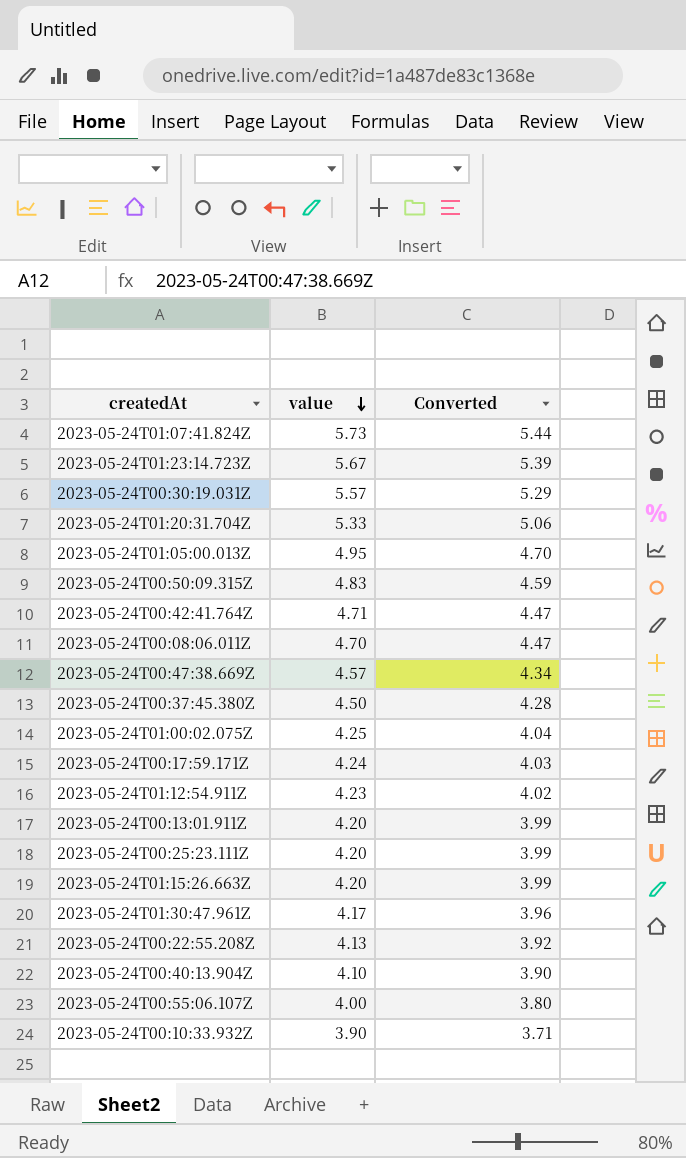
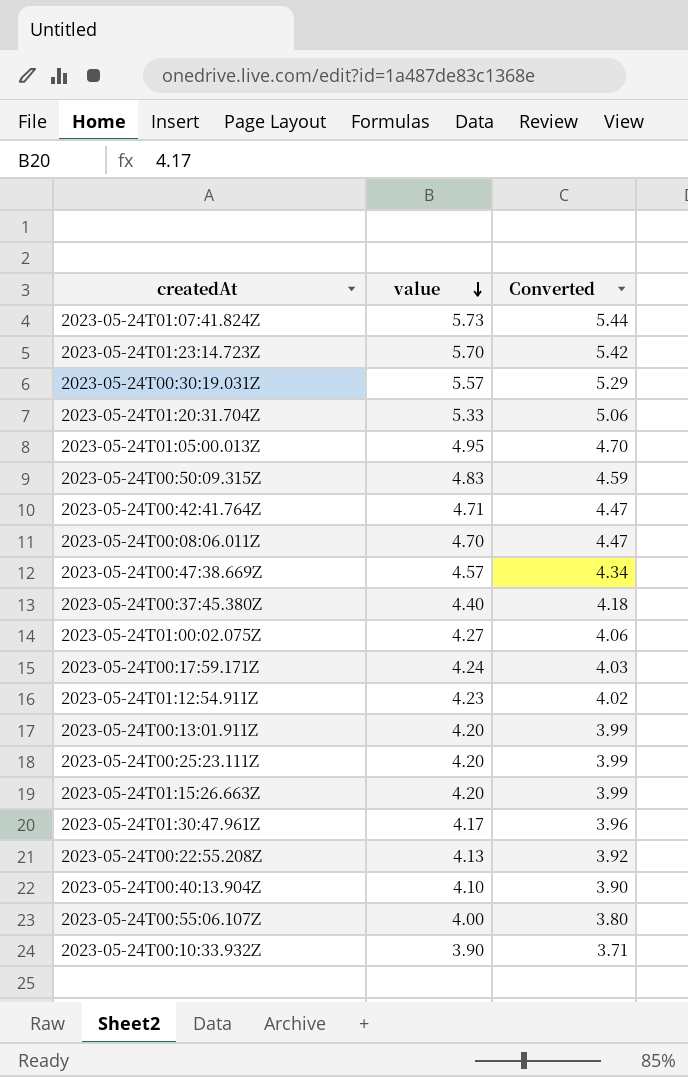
2023-05-24T01:23:14.723Z | value: 5.67 -> 5.70
2023-05-24T01:23:14.723Z | Converted: 5.39 -> 5.42
2023-05-24T00:37:45.380Z | value: 4.50 -> 4.40
2023-05-24T00:37:45.380Z | Converted: 4.28 -> 4.18
2023-05-24T01:00:02.075Z | value: 4.25 -> 4.27
2023-05-24T01:00:02.075Z | Converted: 4.04 -> 4.06

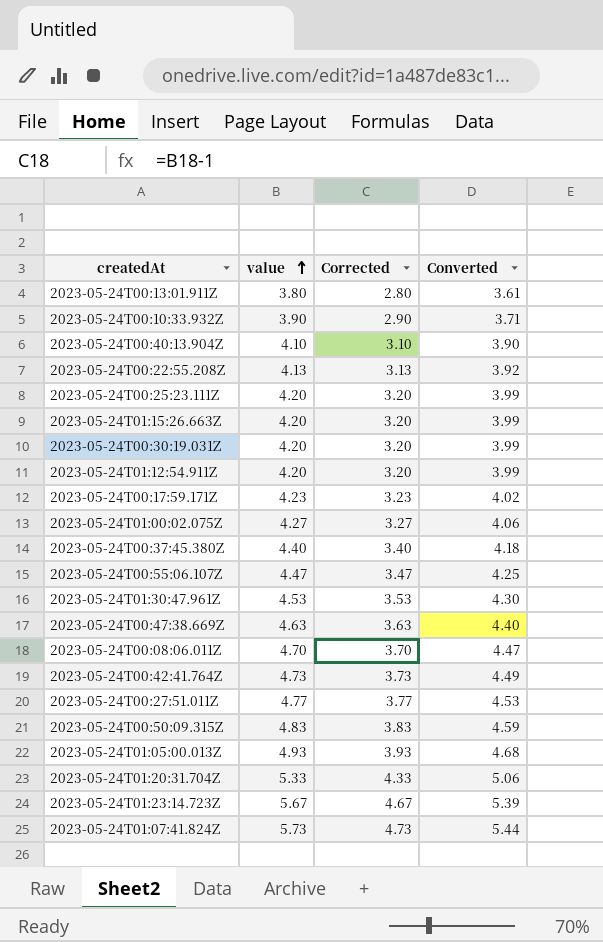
row order: value descending -> value ascending
column Corrected | formula: none -> [value] - 1
2023-05-24T00:13:01.911Z | value: 4.20 -> 3.80
2023-05-24T00:13:01.911Z | Converted: 3.99 -> 3.61
2023-05-24T00:30:19.031Z | value: 5.57 -> 4.20
2023-05-24T00:30:19.031Z | Converted: 5.29 -> 3.99
2023-05-24T01:12:54.911Z | value: 4.23 -> 4.20
2023-05-24T01:12:54.911Z | Converted: 4.02 -> 3.99
2023-05-24T00:17:59.171Z | value: 4.24 -> 4.23
2023-05-24T00:17:59.171Z | Converted: 4.03 -> 4.02
2023-05-24T00:55:06.107Z | value: 4.00 -> 4.47
2023-05-24T00:55:06.107Z | Converted: 3.80 -> 4.25
2023-05-24T01:30:47.961Z | value: 4.17 -> 4.53
2023-05-24T01:30:47.961Z | Converted: 3.96 -> 4.30
2023-05-24T00:47:38.669Z | value: 4.57 -> 4.63
2023-05-24T00:47:38.669Z | Converted: 4.34 -> 4.40
2023-05-24T00:42:41.764Z | value: 4.71 -> 4.73
2023-05-24T00:42:41.764Z | Converted: 4.47 -> 4.49
row 2023-05-24T00:27:51.011Z: none -> 4.77 | 3.77 | 4.53
2023-05-24T01:05:00.013Z | value: 4.95 -> 4.93
2023-05-24T01:05:00.013Z | Converted: 4.70 -> 4.68
2023-05-24T01:23:14.723Z | value: 5.70 -> 5.67
2023-05-24T01:23:14.723Z | Converted: 5.42 -> 5.39

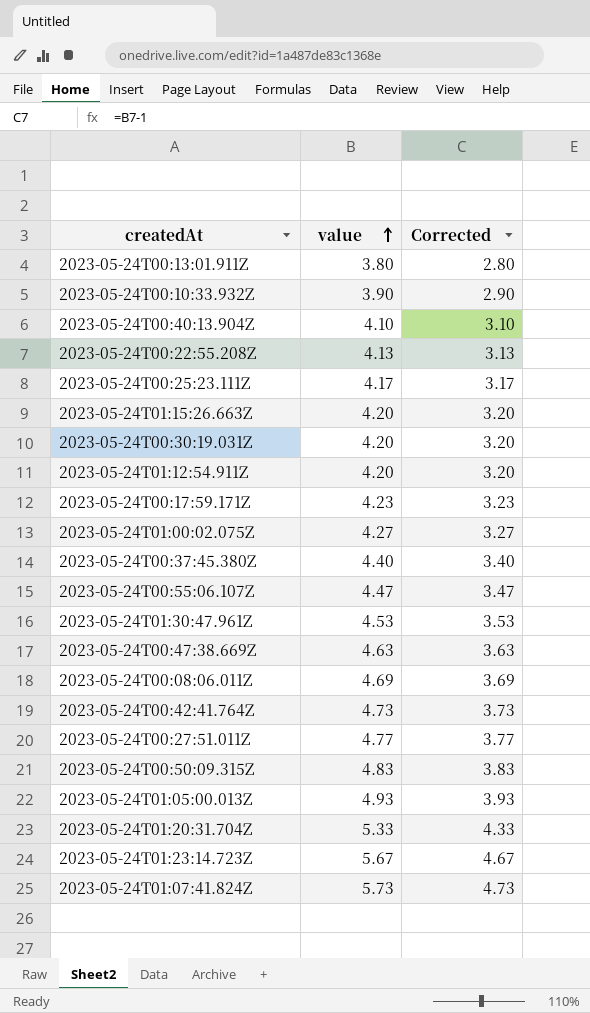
column Converted | formula: [value] * 0.95 -> none
2023-05-24T00:25:23.111Z | value: 4.20 -> 4.17
2023-05-24T00:25:23.111Z | Corrected: 3.20 -> 3.17
2023-05-24T00:08:06.011Z | value: 4.70 -> 4.69
2023-05-24T00:08:06.011Z | Corrected: 3.70 -> 3.69

